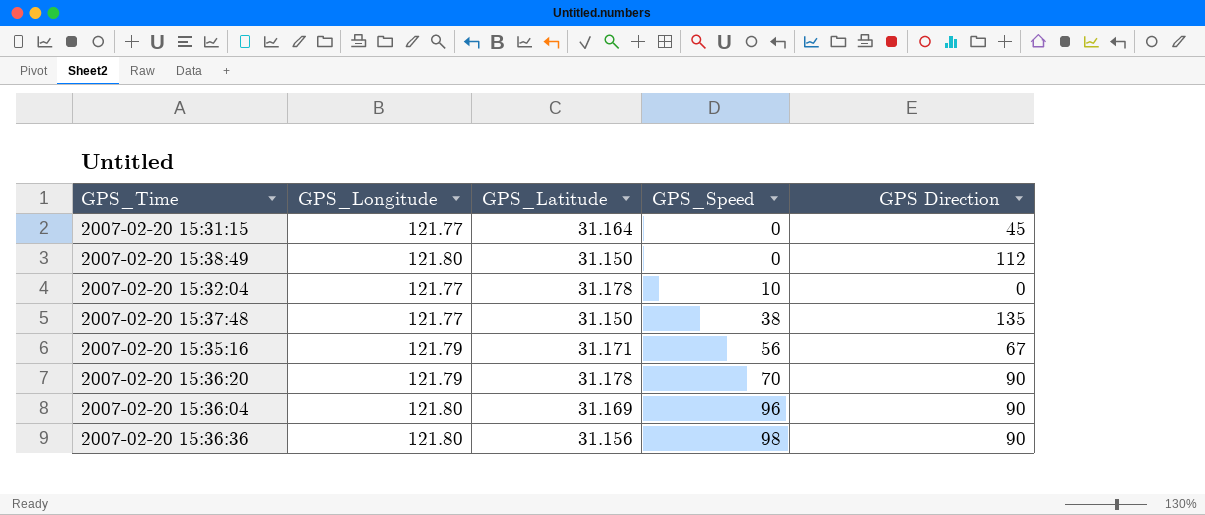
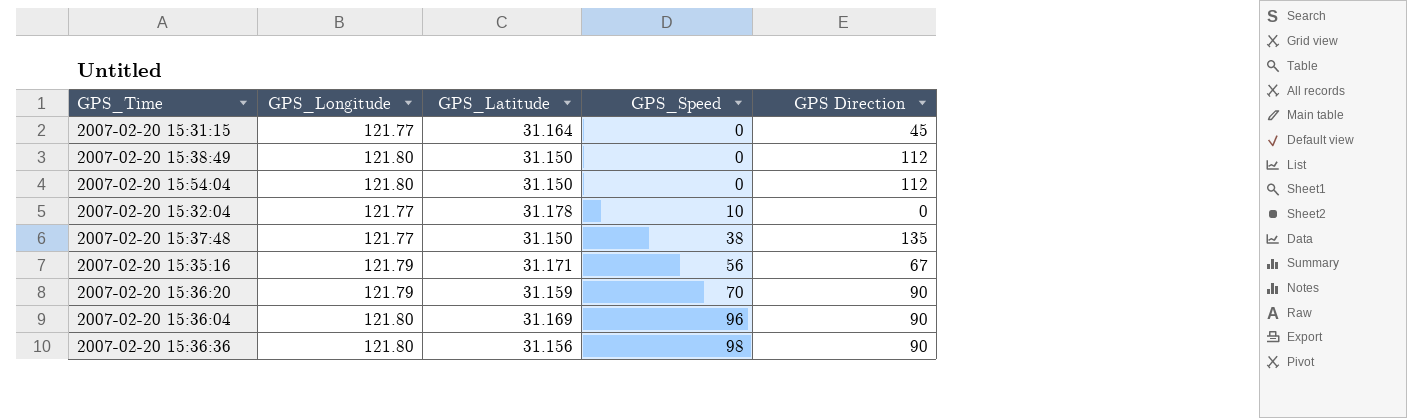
row 2007-02-20 15:54:04: none -> 121.80 | 31.150 | 0 | 112
2007-02-20 15:36:20 | GPS_Latitude: 31.178 -> 31.159

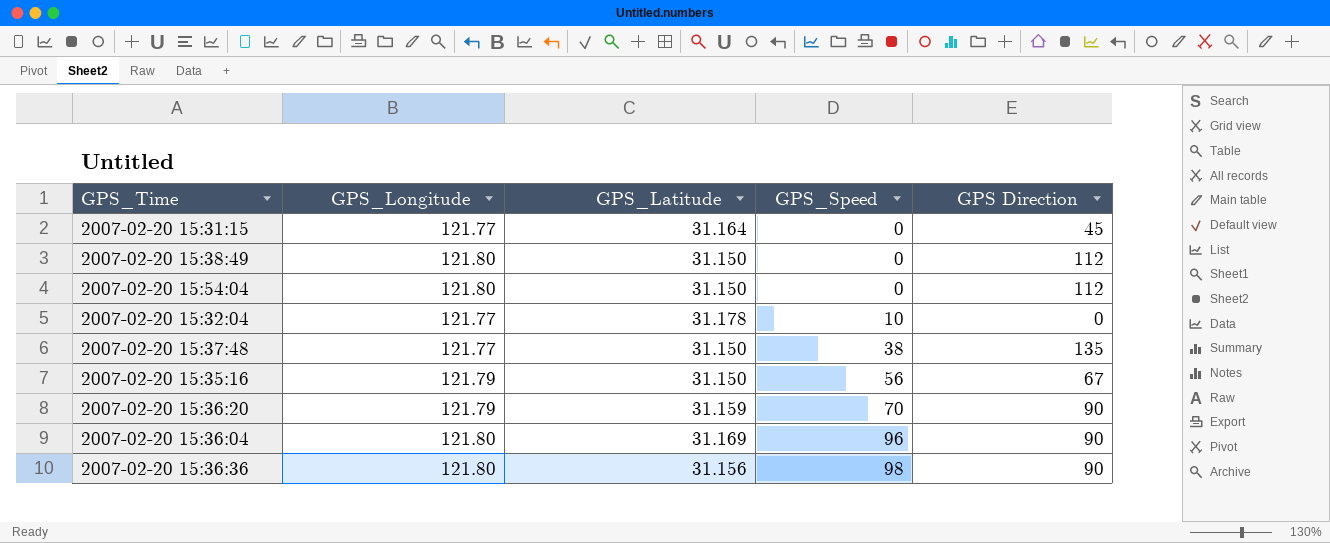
2007-02-20 15:35:16 | GPS_Latitude: 31.171 -> 31.150

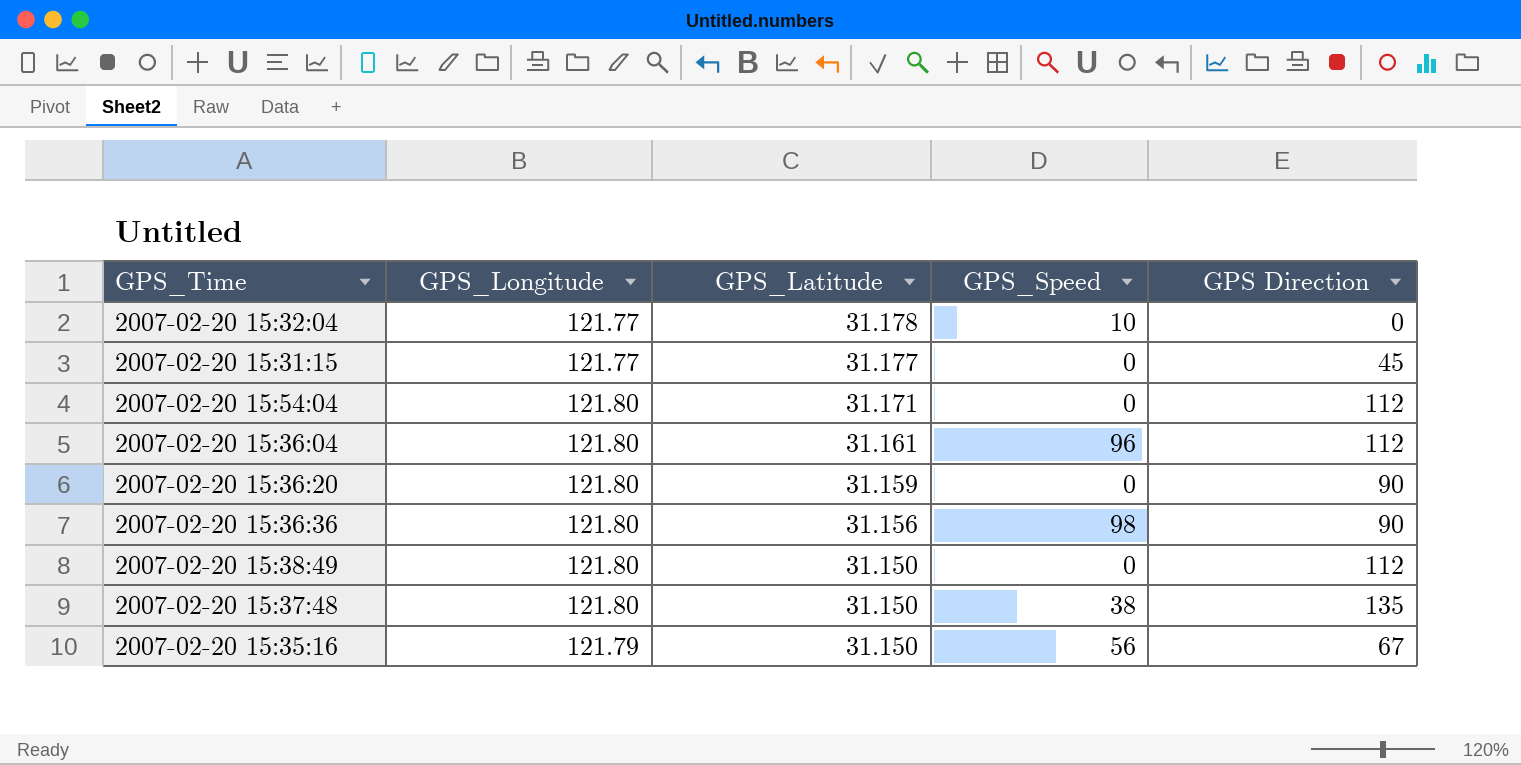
row order: GPS_Speed ascending -> GPS_Latitude descending
2007-02-20 15:31:15 | GPS_Latitude: 31.164 -> 31.177
2007-02-20 15:54:04 | GPS_Latitude: 31.150 -> 31.171
2007-02-20 15:36:04 | GPS_Latitude: 31.169 -> 31.161
2007-02-20 15:36:04 | GPS Direction: 90 -> 112
2007-02-20 15:36:20 | GPS_Longitude: 121.79 -> 121.80
2007-02-20 15:36:20 | GPS_Speed: 70 -> 0
2007-02-20 15:37:48 | GPS_Longitude: 121.77 -> 121.80

